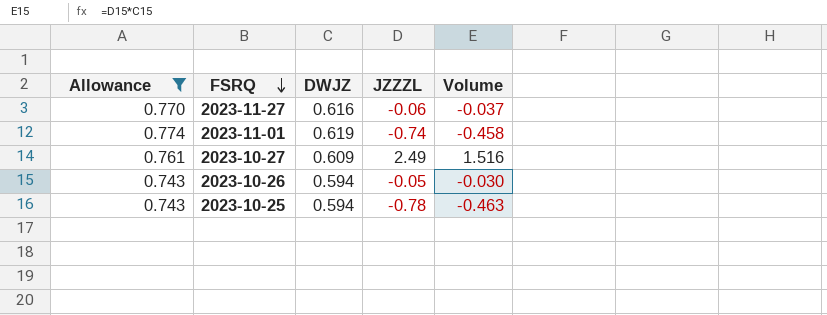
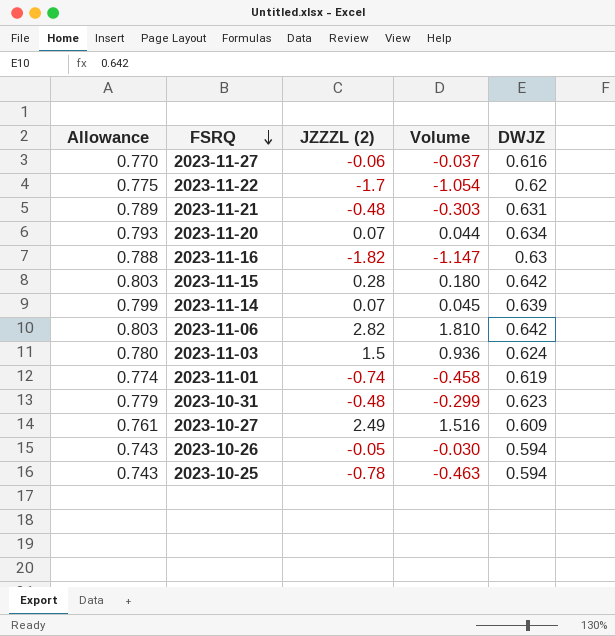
filter: Allowance <= 0.774 -> none
column name: JZZZL -> JZZZL (2)
column DWJZ | position: 3 -> 5

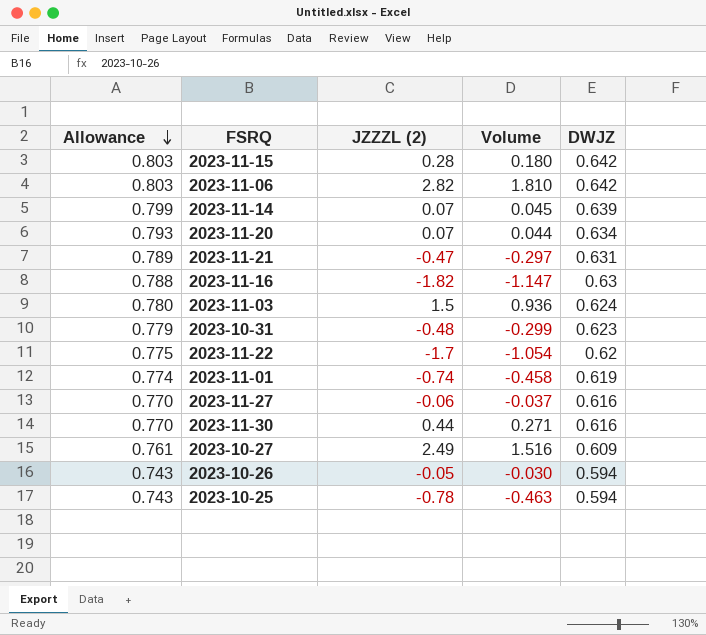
row order: FSRQ descending -> Allowance descending
2023-11-21 | JZZZL (2): -0.48 -> -0.47
2023-11-21 | Volume: -0.303 -> -0.297
row 2023-11-30: none -> 0.770 | 0.44 | 0.271 | 0.616

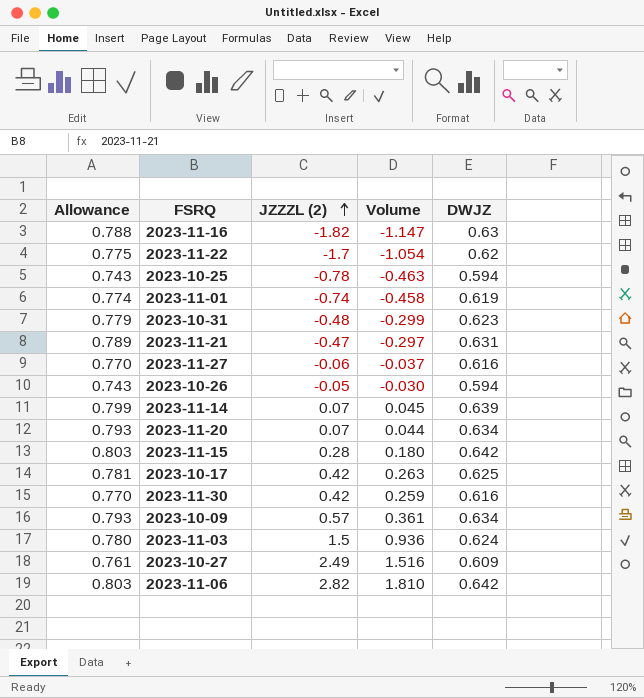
row order: Allowance descending -> JZZZL (2) ascending
row 2023-10-17: none -> 0.781 | 0.42 | 0.263 | 0.625
2023-11-30 | JZZZL (2): 0.44 -> 0.42
2023-11-30 | Volume: 0.271 -> 0.259
row 2023-10-09: none -> 0.793 | 0.57 | 0.361 | 0.634

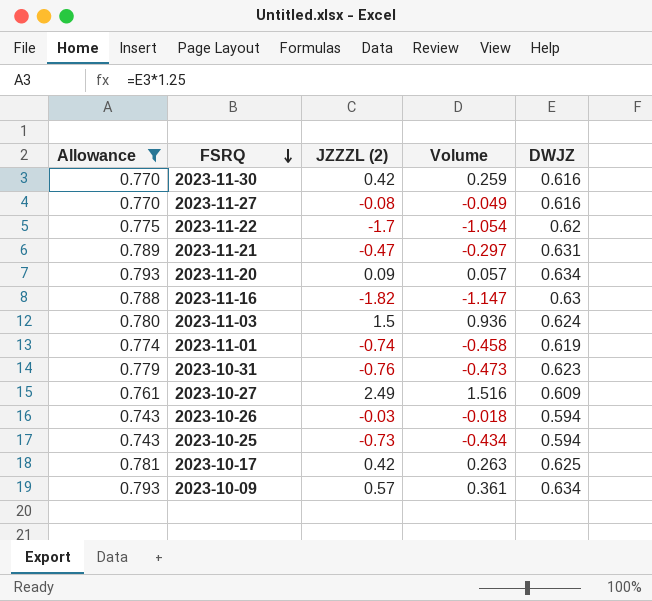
filter: none -> Allowance <= 0.793
row order: JZZZL (2) ascending -> FSRQ descending
2023-11-27 | JZZZL (2): -0.06 -> -0.08
2023-11-27 | Volume: -0.037 -> -0.049
2023-11-20 | JZZZL (2): 0.07 -> 0.09
2023-11-20 | Volume: 0.044 -> 0.057
2023-10-31 | JZZZL (2): -0.48 -> -0.76
2023-10-31 | Volume: -0.299 -> -0.473
2023-10-26 | JZZZL (2): -0.05 -> -0.03
2023-10-26 | Volume: -0.030 -> -0.018
2023-10-25 | JZZZL (2): -0.78 -> -0.73
2023-10-25 | Volume: -0.463 -> -0.434

